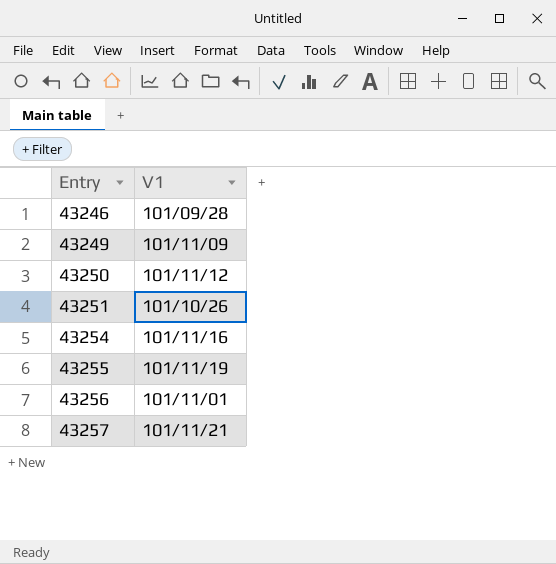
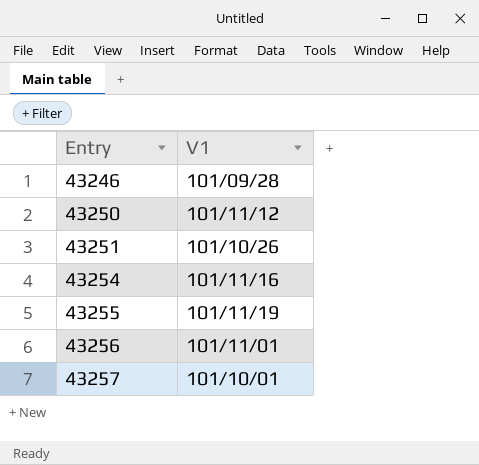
row 43249: 101/11/09 -> none
43257 | V1: 101/11/21 -> 101/10/01

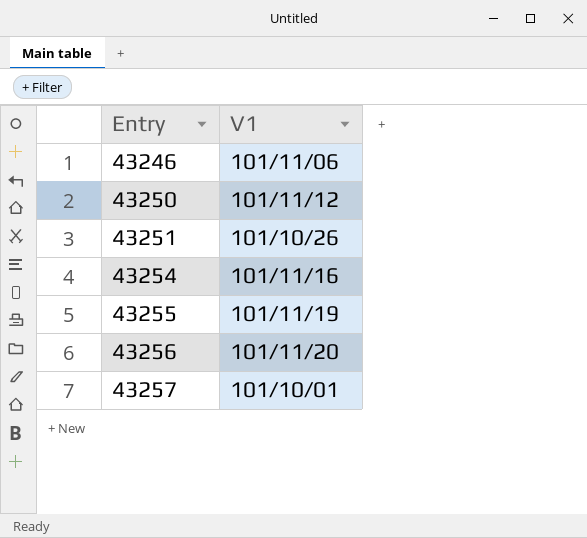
43246 | V1: 101/09/28 -> 101/11/06
43256 | V1: 101/11/01 -> 101/11/20

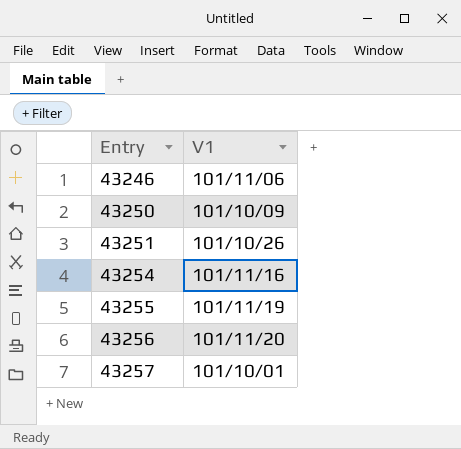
43250 | V1: 101/11/12 -> 101/10/09

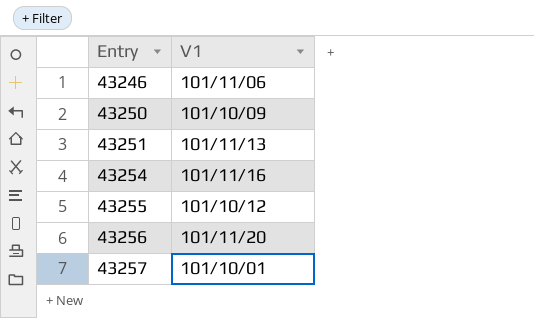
43251 | V1: 101/10/26 -> 101/11/13
43255 | V1: 101/11/19 -> 101/10/12

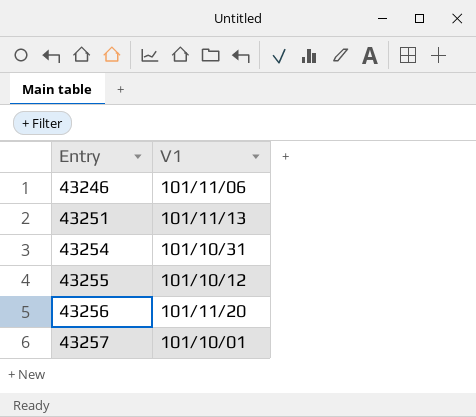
row 43250: 101/10/09 -> none
43254 | V1: 101/11/16 -> 101/10/31

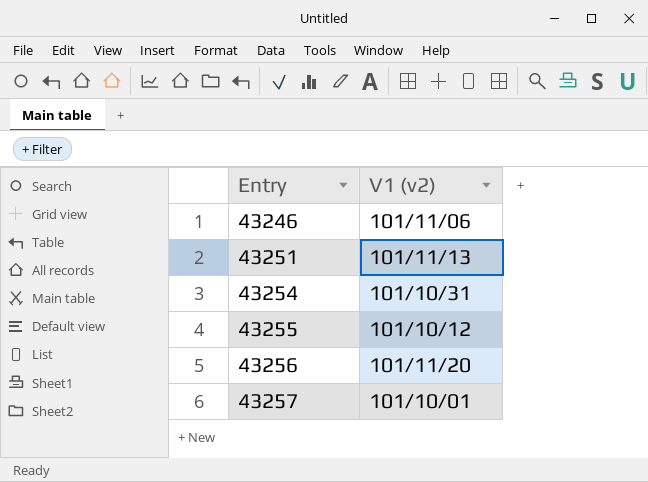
column name: V1 -> V1 (v2)

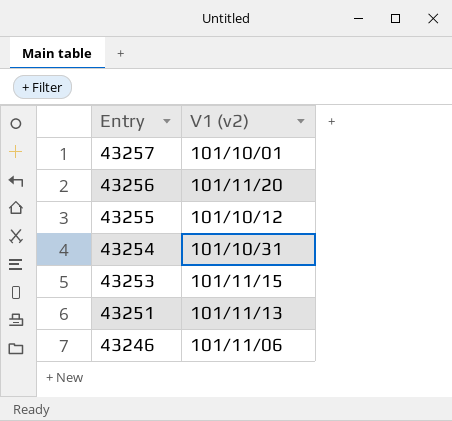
row order: Entry ascending -> Entry descending
row 43253: none -> 101/11/15

